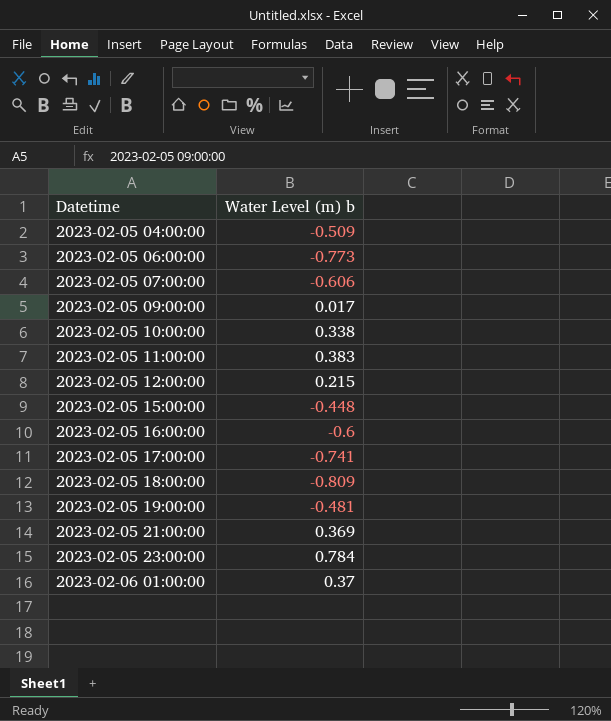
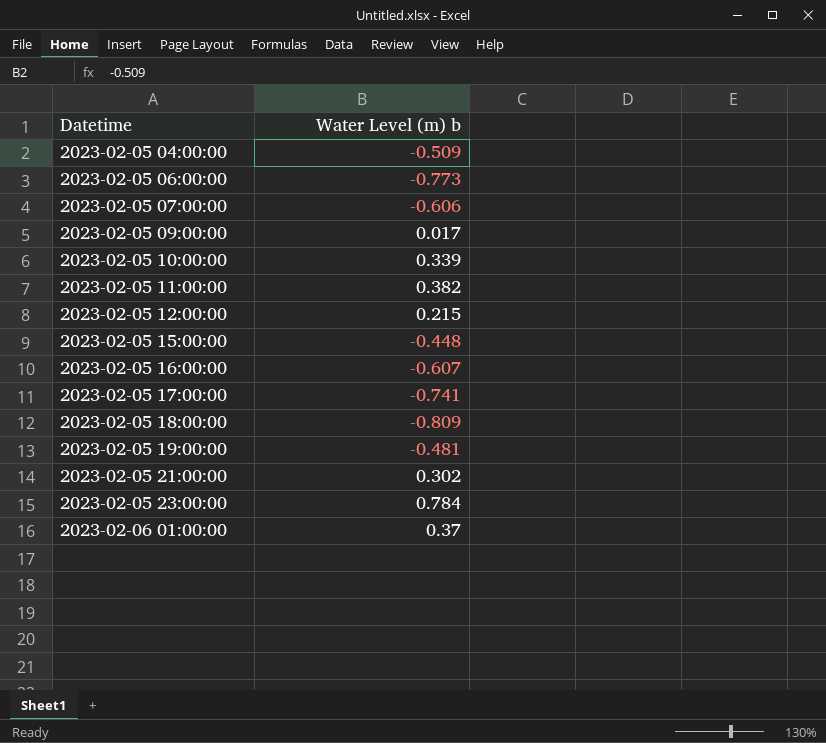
2023-02-05 10:00:00 | Water Level (m) b: 0.338 -> 0.339
2023-02-05 11:00:00 | Water Level (m) b: 0.383 -> 0.382
2023-02-05 16:00:00 | Water Level (m) b: -0.6 -> -0.607
2023-02-05 21:00:00 | Water Level (m) b: 0.369 -> 0.302

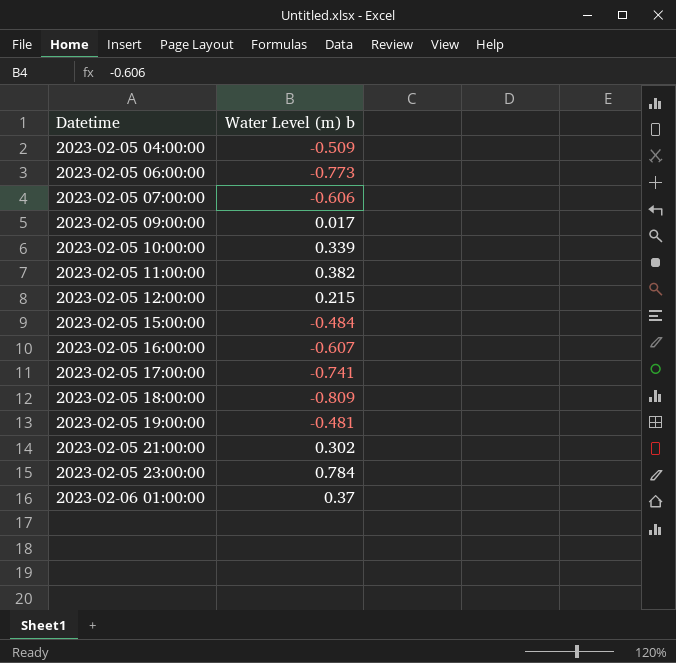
2023-02-05 15:00:00 | Water Level (m) b: -0.448 -> -0.484

